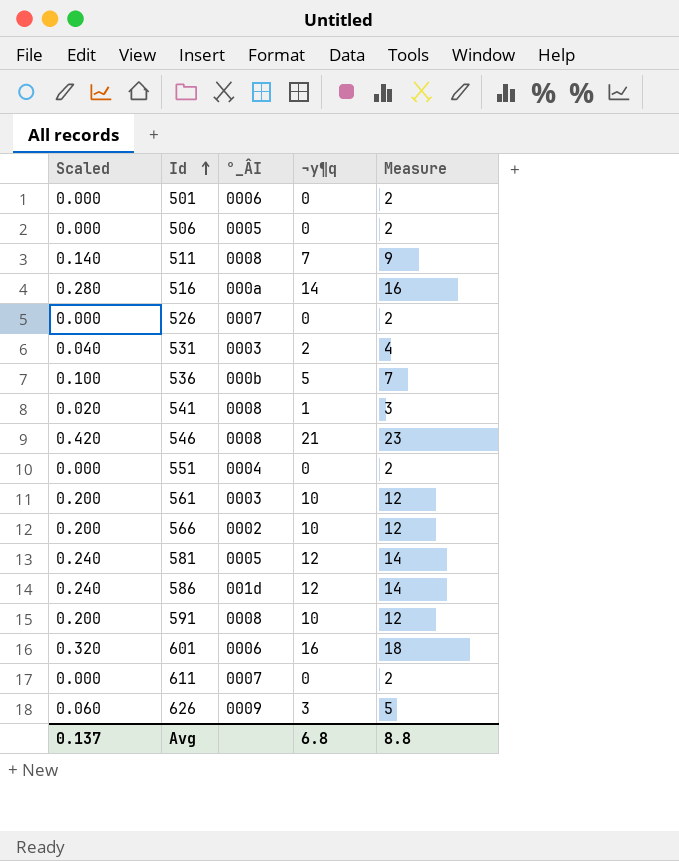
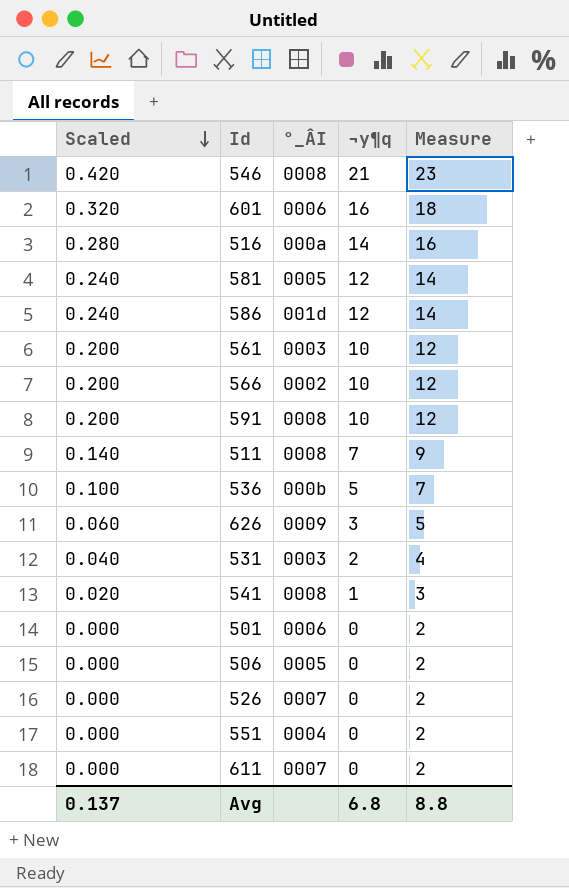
row order: Id ascending -> Scaled descending

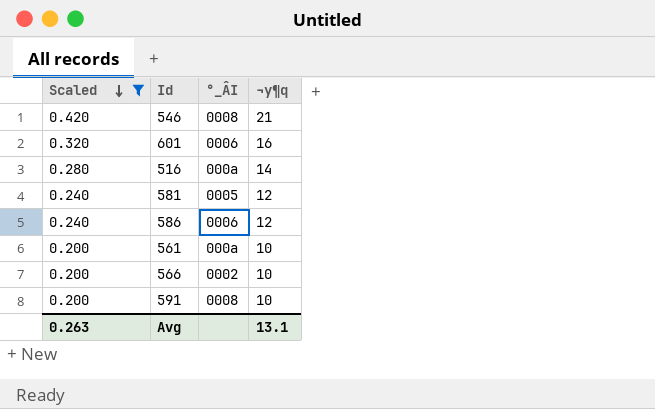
filter: none -> Scaled >= 0.200
column Measure | formula: [¬y¶q] + 2 -> none
586 | °_ÂI: 001d -> 0006
561 | °_ÂI: 0003 -> 000a
Avg | Scaled: 0.137 -> 0.263
Avg | ¬y¶q: 6.8 -> 13.1

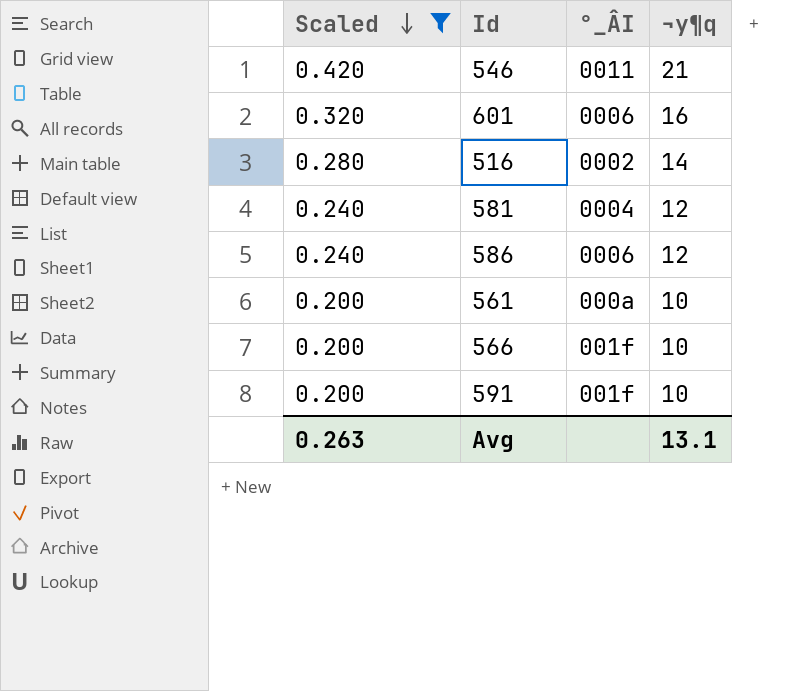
546 | °_ÂI: 0008 -> 0011
516 | °_ÂI: 000a -> 0002
581 | °_ÂI: 0005 -> 0004
566 | °_ÂI: 0002 -> 001f
591 | °_ÂI: 0008 -> 001f

